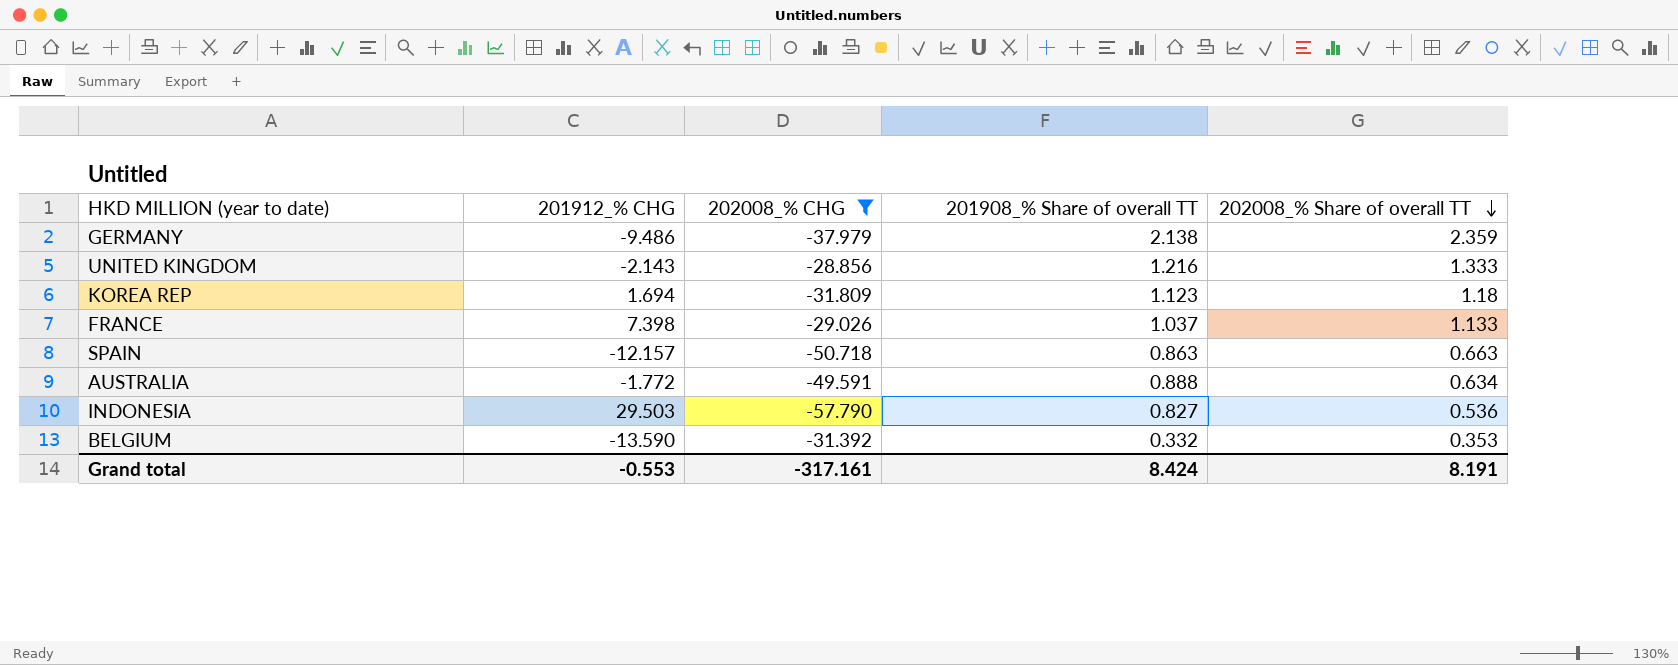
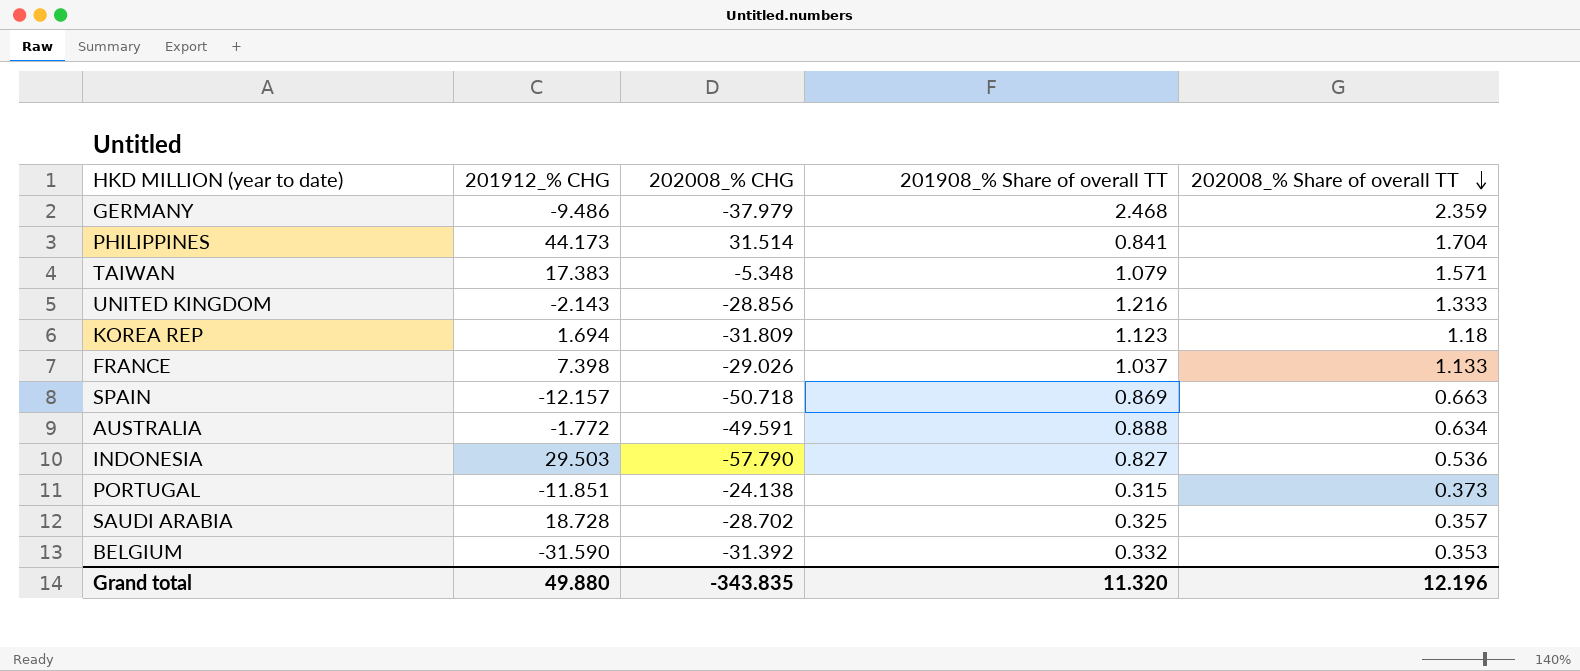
filter: 202008_% CHG <= -28.856 -> none
GERMANY | 201908_% Share of overall TT: 2.138 -> 2.468
SPAIN | 201908_% Share of overall TT: 0.863 -> 0.869
BELGIUM | 201912_% CHG: -13.590 -> -31.590
Grand total | 201912_% CHG: -0.553 -> 49.880
Grand total | 202008_% CHG: -317.161 -> -343.835
Grand total | 201908_% Share of overall TT: 8.424 -> 11.320
Grand total | 202008_% Share of overall TT: 8.191 -> 12.196

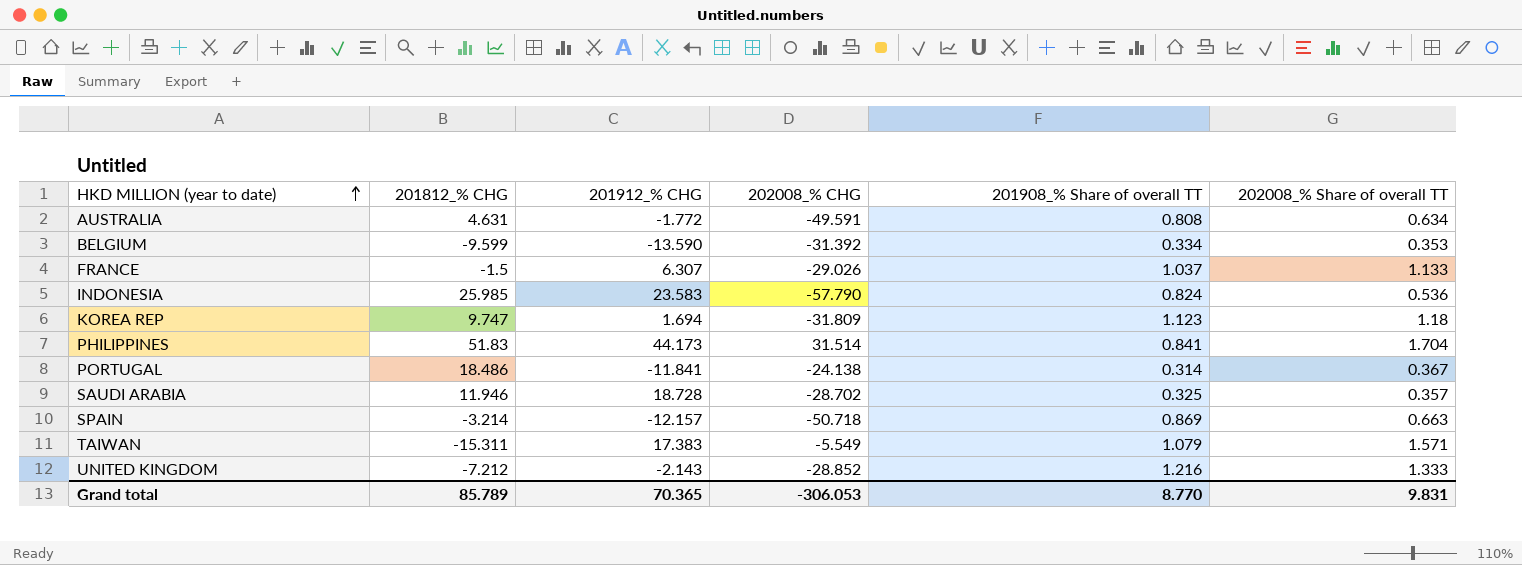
row order: 202008_% Share of overall TT descending -> HKD MILLION (year to date) ascending
column 201812_% CHG | position: none -> 2
row GERMANY: -9.486 | -37.979 | 2.468 | 2.359 -> none
AUSTRALIA | 201908_% Share of overall TT: 0.888 -> 0.808
BELGIUM | 201912_% CHG: -31.590 -> -13.590
BELGIUM | 201908_% Share of overall TT: 0.332 -> 0.334
FRANCE | 201912_% CHG: 7.398 -> 6.307
INDONESIA | 201912_% CHG: 29.503 -> 23.583
INDONESIA | 201908_% Share of overall TT: 0.827 -> 0.824
PORTUGAL | 201912_% CHG: -11.851 -> -11.841
PORTUGAL | 201908_% Share of overall TT: 0.315 -> 0.314
PORTUGAL | 202008_% Share of overall TT: 0.373 -> 0.367
TAIWAN | 202008_% CHG: -5.348 -> -5.549
UNITED KINGDOM | 202008_% CHG: -28.856 -> -28.852
Grand total | 201912_% CHG: 49.880 -> 70.365
Grand total | 202008_% CHG: -343.835 -> -306.053
Grand total | 201908_% Share of overall TT: 11.320 -> 8.770
Grand total | 202008_% Share of overall TT: 12.196 -> 9.831

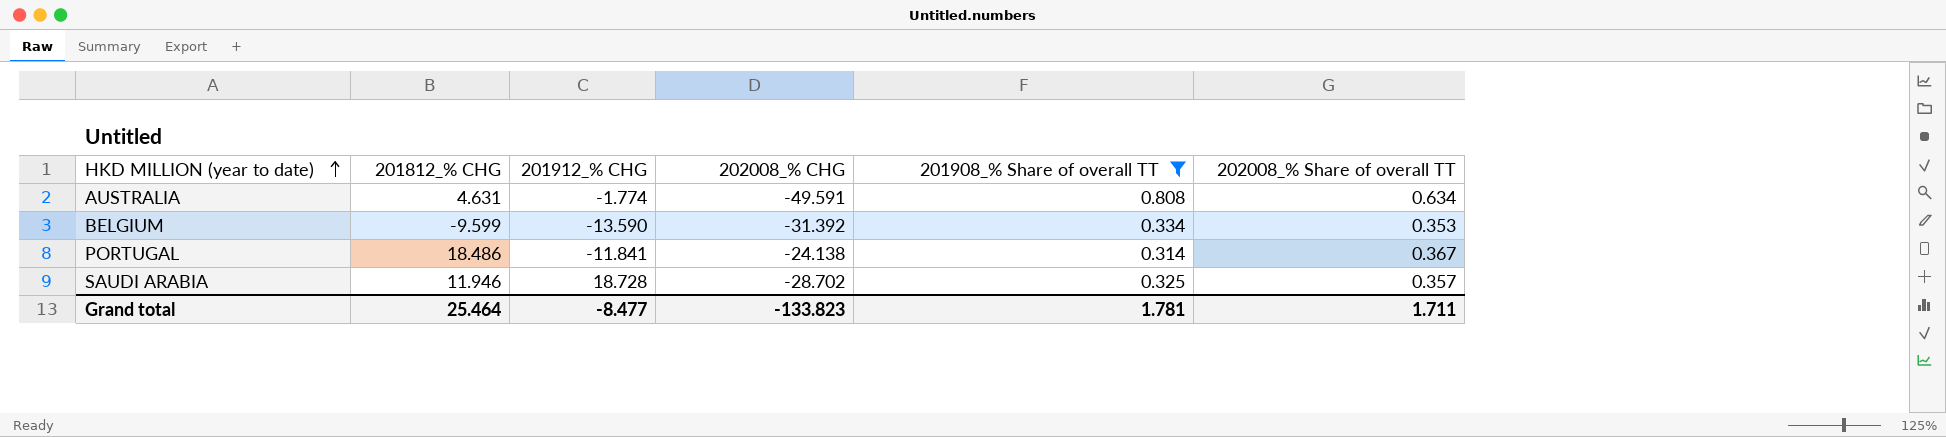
filter: none -> 201908_% Share of overall TT <= 0.808
AUSTRALIA | 201912_% CHG: -1.772 -> -1.774
Grand total | 201812_% CHG: 85.789 -> 25.464
Grand total | 201912_% CHG: 70.365 -> -8.477
Grand total | 202008_% CHG: -306.053 -> -133.823
Grand total | 201908_% Share of overall TT: 8.770 -> 1.781
Grand total | 202008_% Share of overall TT: 9.831 -> 1.711

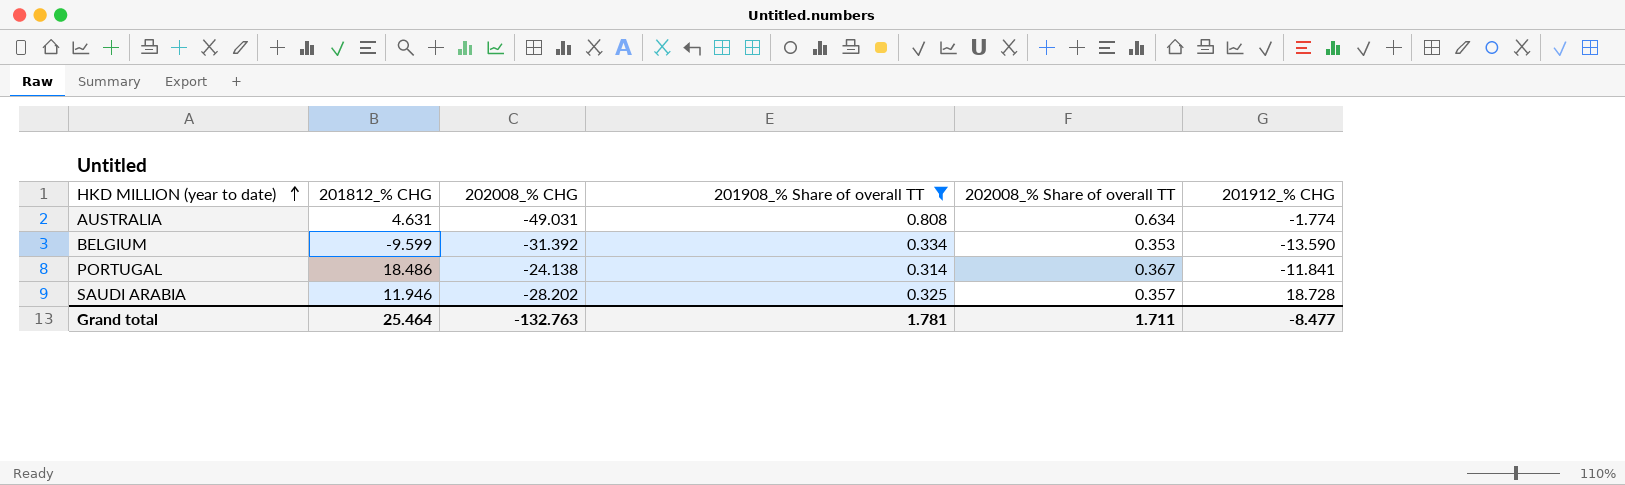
column 201912_% CHG | position: 3 -> 6
AUSTRALIA | 202008_% CHG: -49.591 -> -49.031
SAUDI ARABIA | 202008_% CHG: -28.702 -> -28.202
Grand total | 202008_% CHG: -133.823 -> -132.763

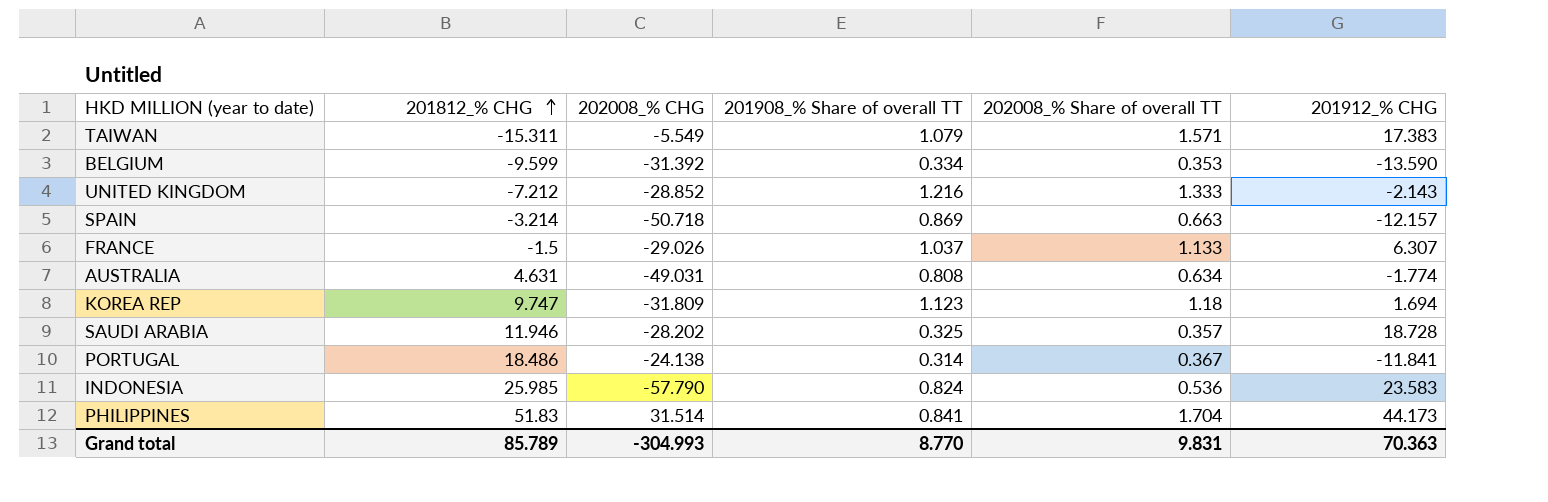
filter: 201908_% Share of overall TT <= 0.808 -> none
row order: HKD MILLION (year to date) ascending -> 201812_% CHG ascending
Grand total | 201812_% CHG: 25.464 -> 85.789
Grand total | 202008_% CHG: -132.763 -> -304.993
Grand total | 201908_% Share of overall TT: 1.781 -> 8.770
Grand total | 202008_% Share of overall TT: 1.711 -> 9.831
Grand total | 201912_% CHG: -8.477 -> 70.363

